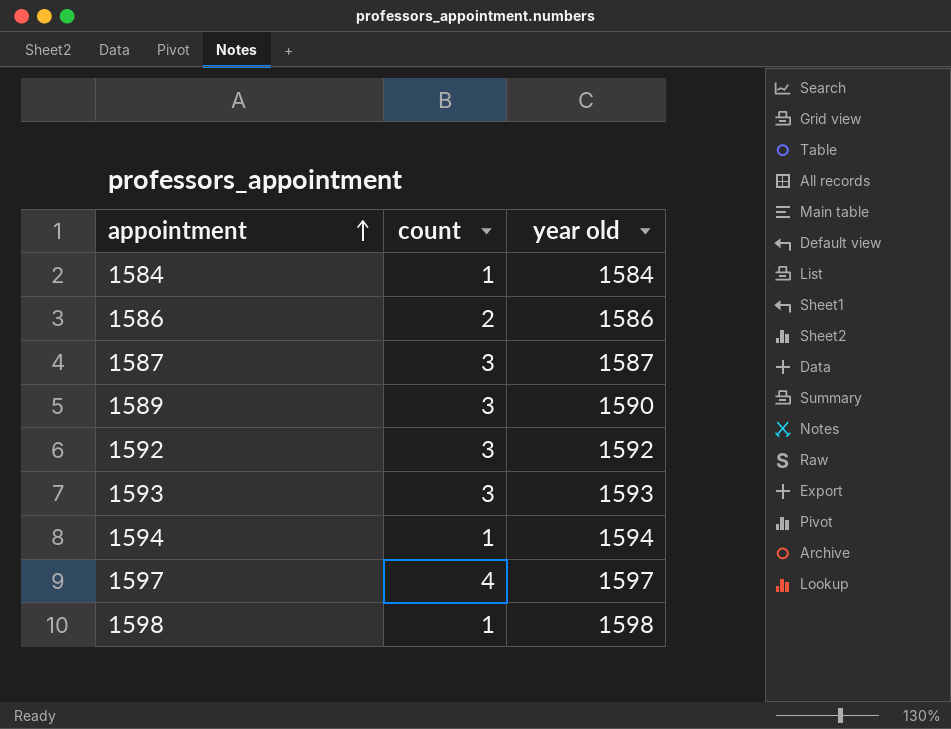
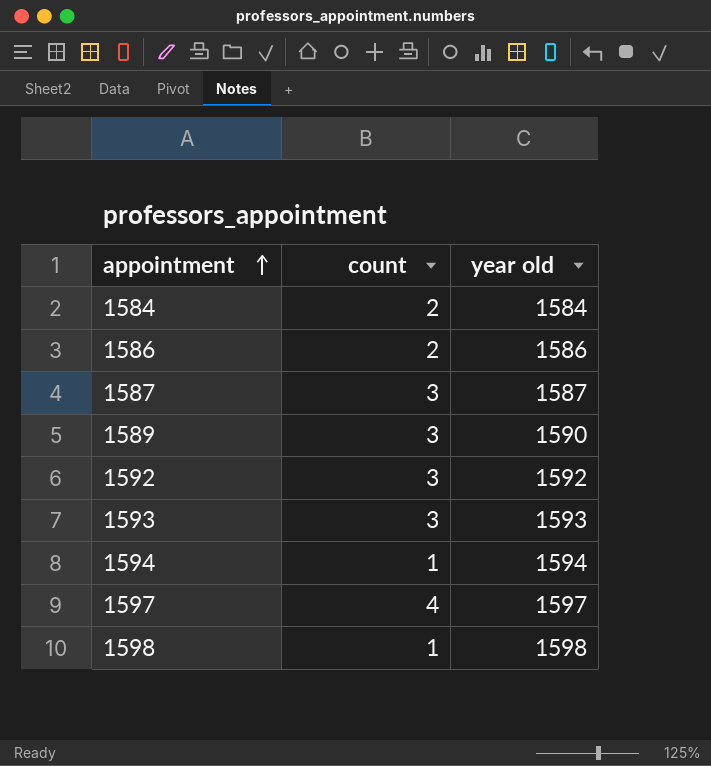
1584 | count: 1 -> 2

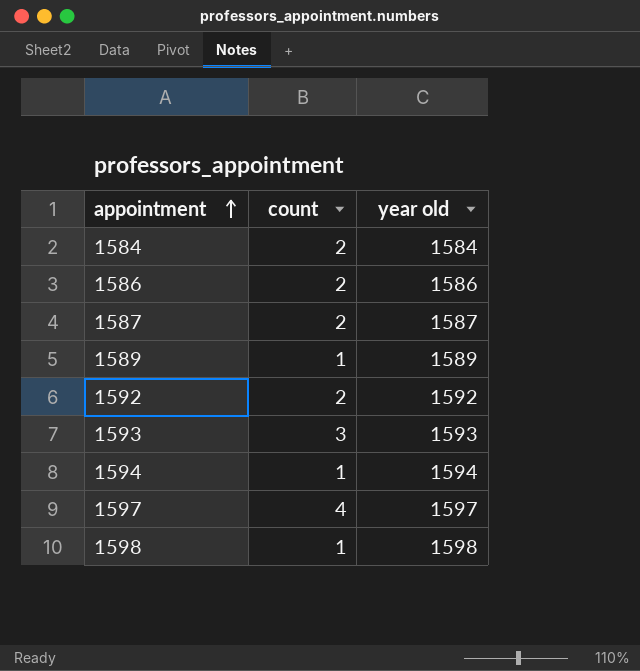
1587 | count: 3 -> 2
1589 | count: 3 -> 1
1589 | year old: 1590 -> 1589
1592 | count: 3 -> 2

